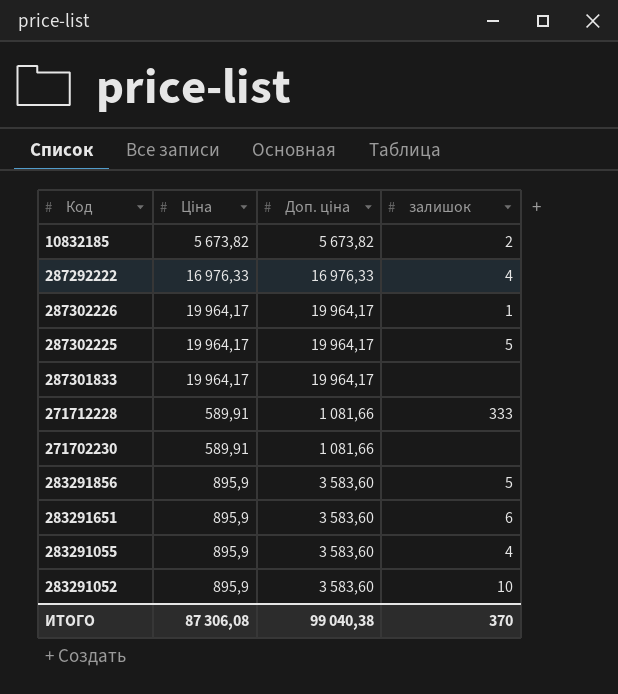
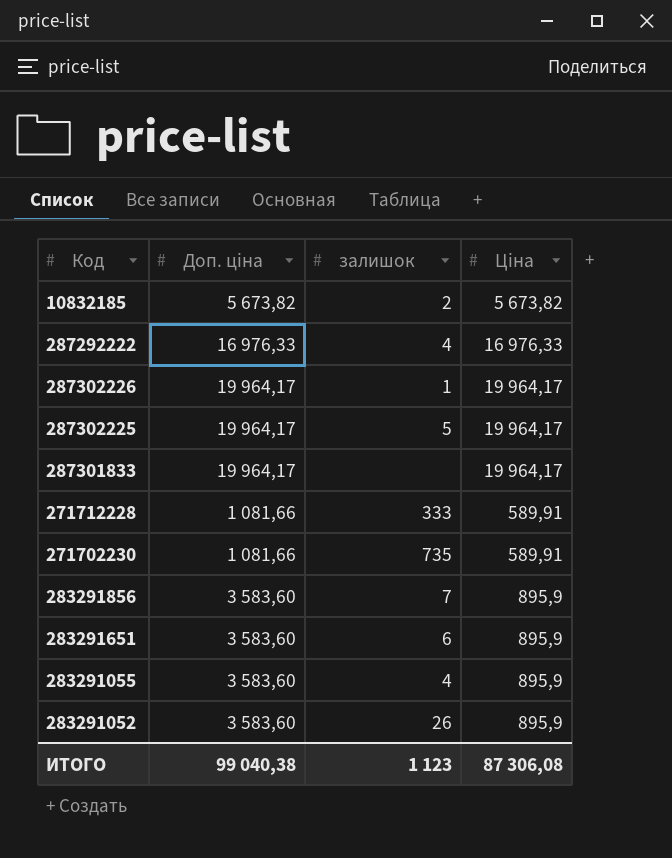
column Ціна | position: 2 -> 4
271702230 | залишок: none -> 735
283291856 | залишок: 5 -> 7
283291052 | залишок: 10 -> 26
ИТОГО | залишок: 370 -> 1 123

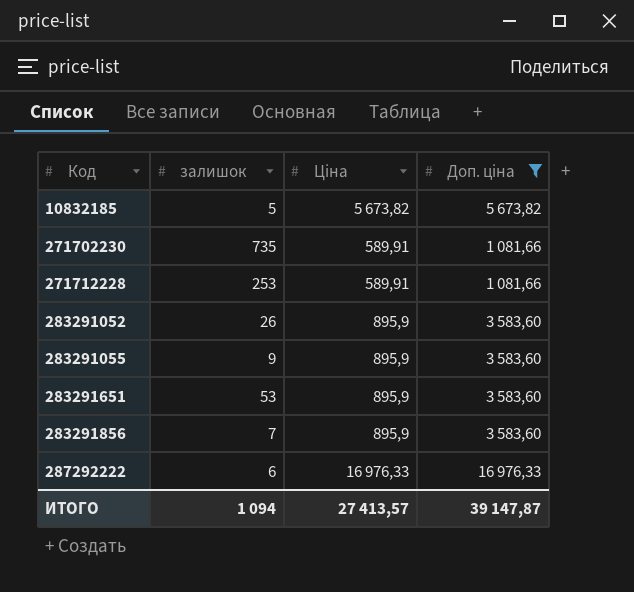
filter: none -> Доп. ціна != 19 964,17
row order: none -> Код ascending
column Доп. ціна | position: 2 -> 4
10832185 | залишок: 2 -> 5
271712228 | залишок: 333 -> 253
283291055 | залишок: 4 -> 9
283291651 | залишок: 6 -> 53
287292222 | залишок: 4 -> 6
ИТОГО | залишок: 1 123 -> 1 094
ИТОГО | Ціна: 87 306,08 -> 27 413,57
ИТОГО | Доп. ціна: 99 040,38 -> 39 147,87

